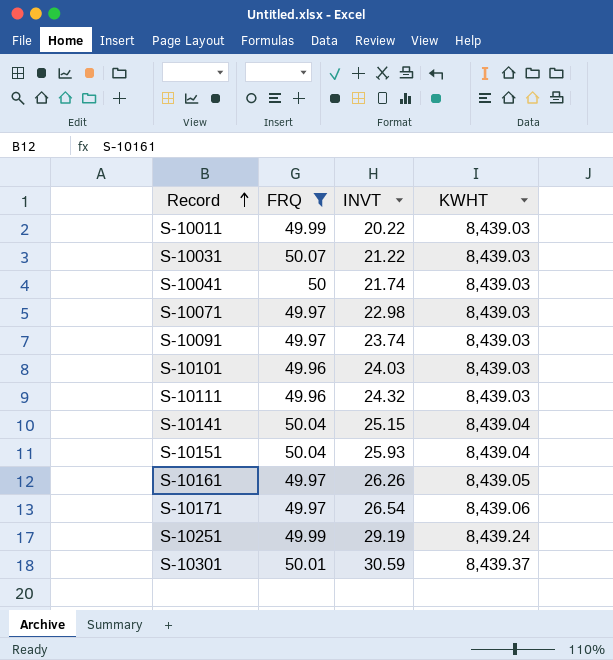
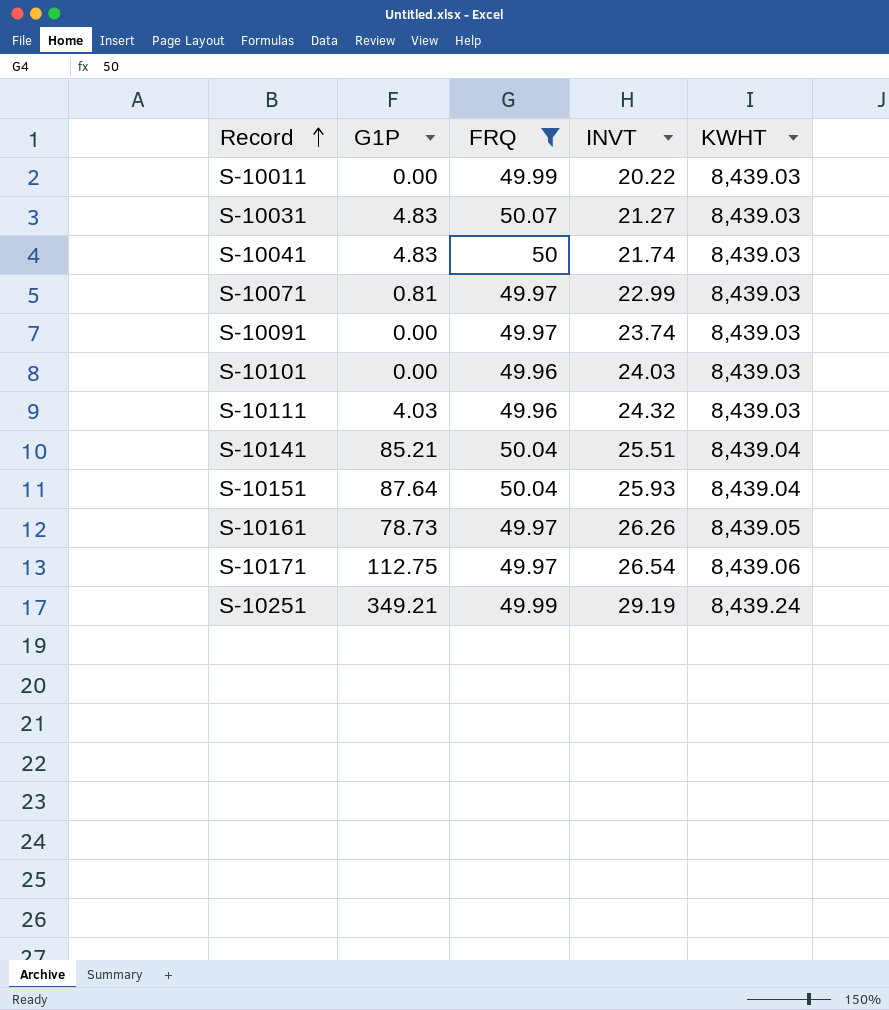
column G1P | position: none -> 2
row S-10301: 50.01 | 30.59 | 8,439.37 -> none
S-10031 | INVT: 21.22 -> 21.27
S-10071 | INVT: 22.98 -> 22.99
S-10141 | INVT: 25.15 -> 25.51

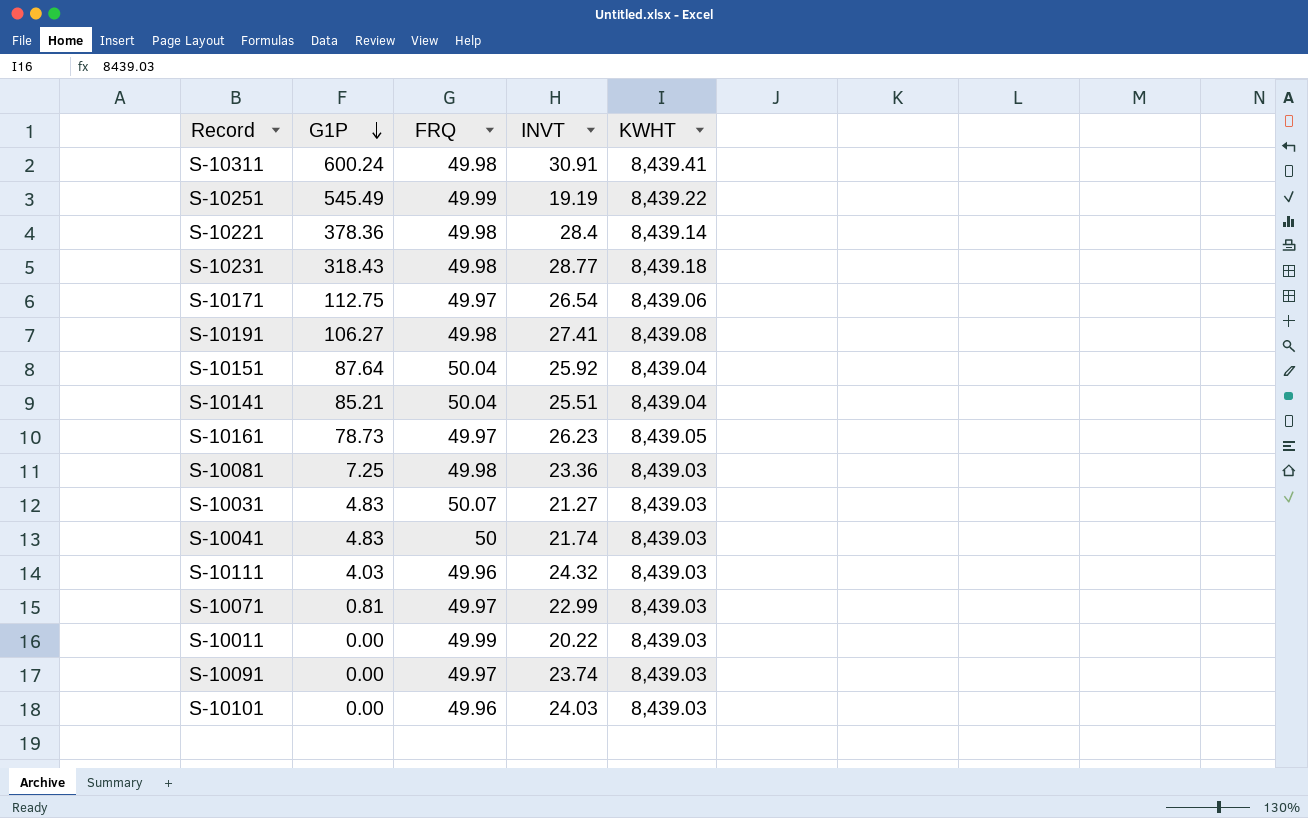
filter: FRQ != 49.98 -> none
row order: Record ascending -> G1P descending
S-10251 | G1P: 349.21 -> 545.49
S-10251 | INVT: 29.19 -> 19.19
S-10251 | KWHT: 8,439.24 -> 8,439.22
S-10151 | INVT: 25.93 -> 25.92
S-10161 | INVT: 26.26 -> 26.23

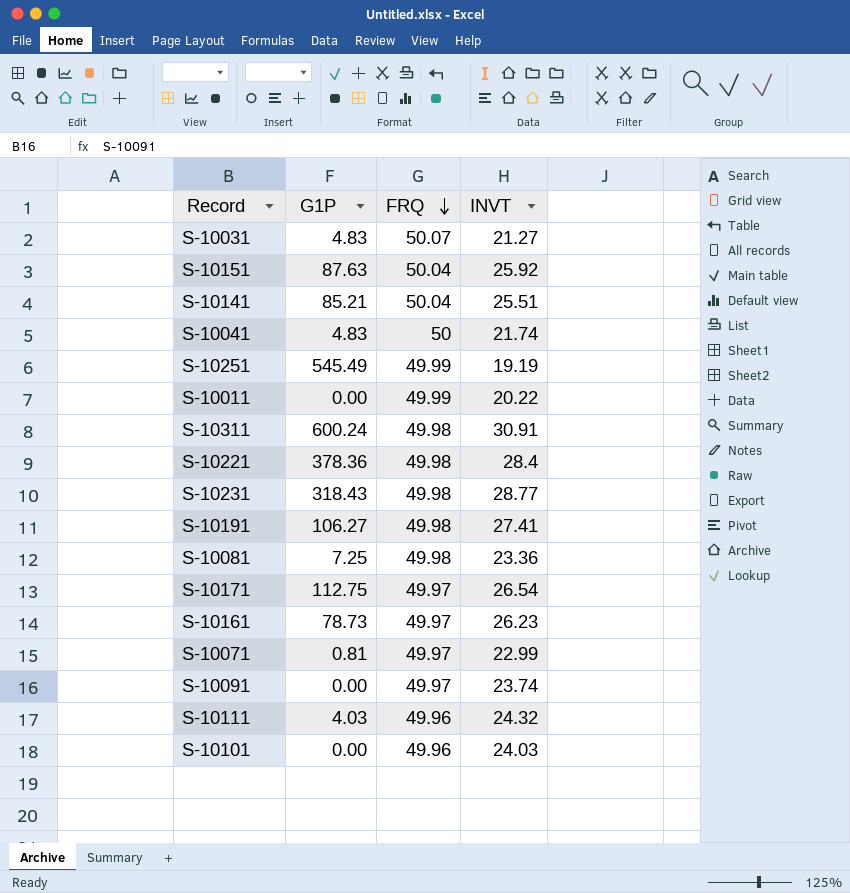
row order: G1P descending -> FRQ descending
column KWHT | position: 5 -> none
S-10151 | G1P: 87.64 -> 87.63

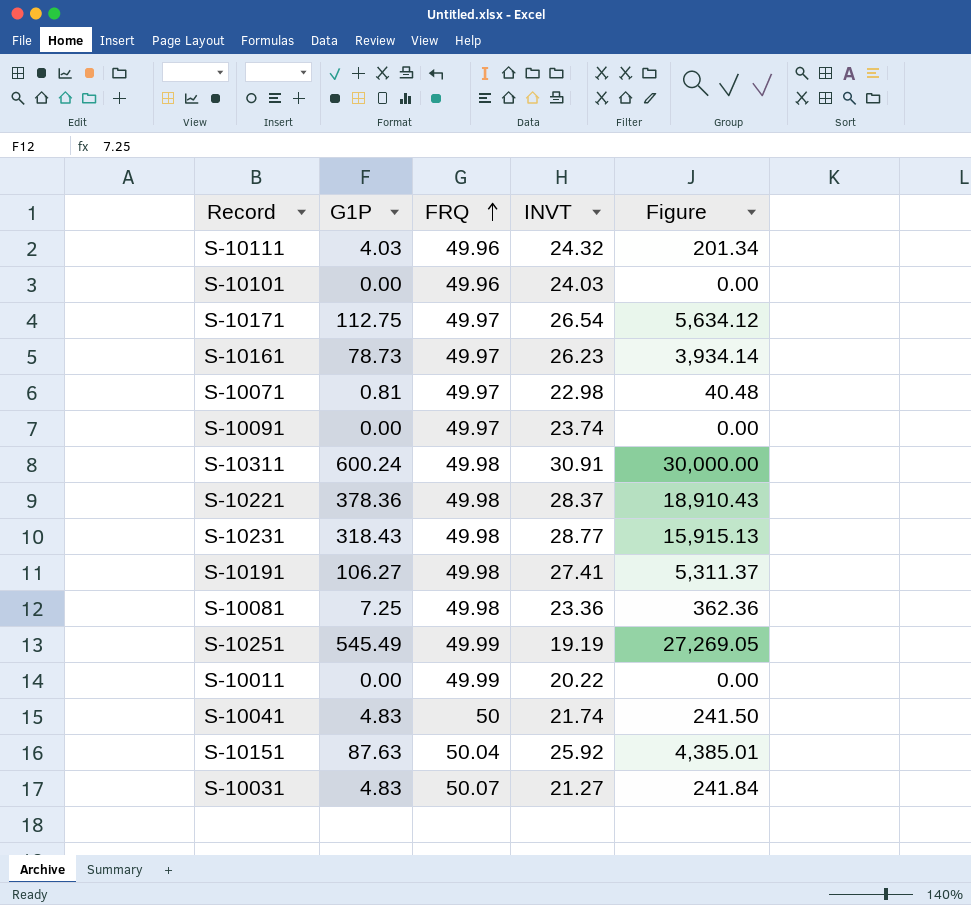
row order: FRQ descending -> FRQ ascending
column Figure | formula: none -> [G1P] * [FRQ]
row S-10141: 85.21 | 50.04 | 25.51 -> none
S-10071 | INVT: 22.99 -> 22.98
S-10221 | INVT: 28.4 -> 28.37

